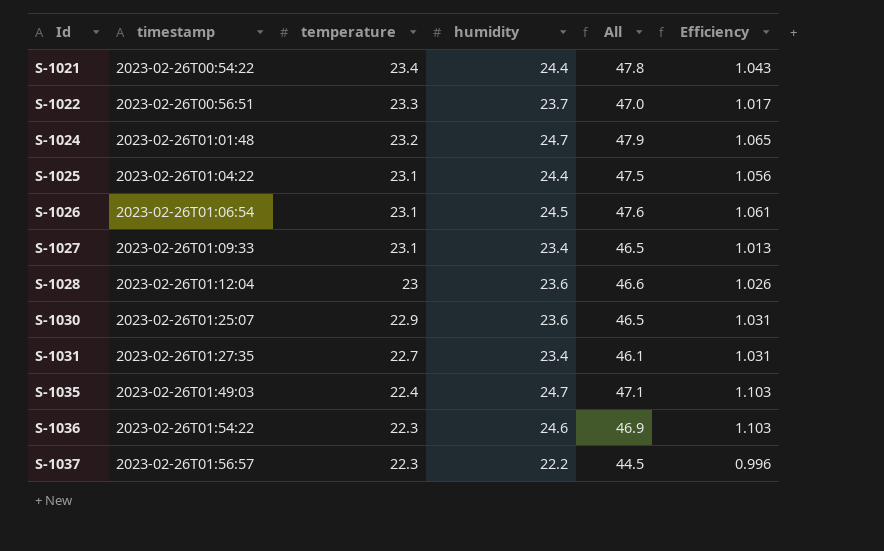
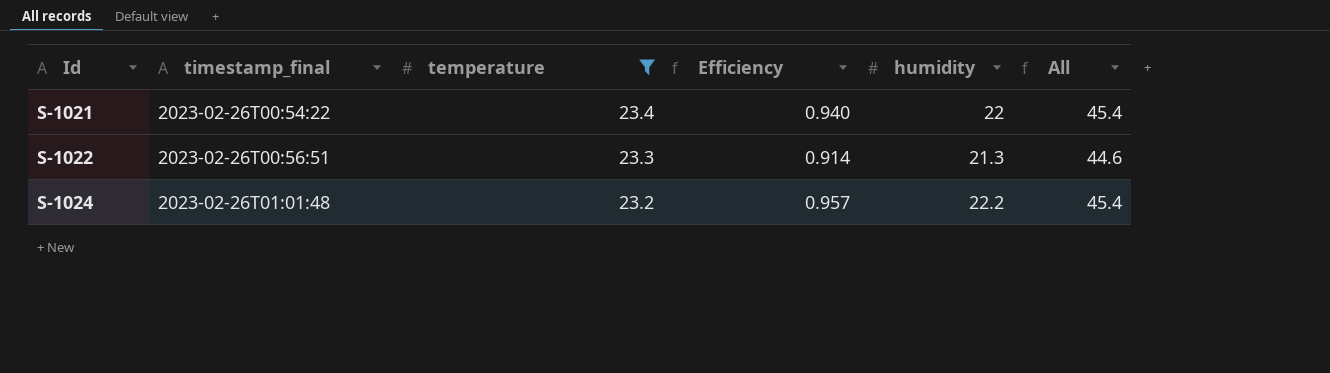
filter: none -> temperature >= 23.2
column name: timestamp -> timestamp_final
column Efficiency | position: 6 -> 4
S-1021 | Efficiency: 1.043 -> 0.940
S-1021 | humidity: 24.4 -> 22
S-1021 | All: 47.8 -> 45.4
S-1022 | Efficiency: 1.017 -> 0.914
S-1022 | humidity: 23.7 -> 21.3
S-1022 | All: 47.0 -> 44.6
S-1024 | Efficiency: 1.065 -> 0.957
S-1024 | humidity: 24.7 -> 22.2
S-1024 | All: 47.9 -> 45.4

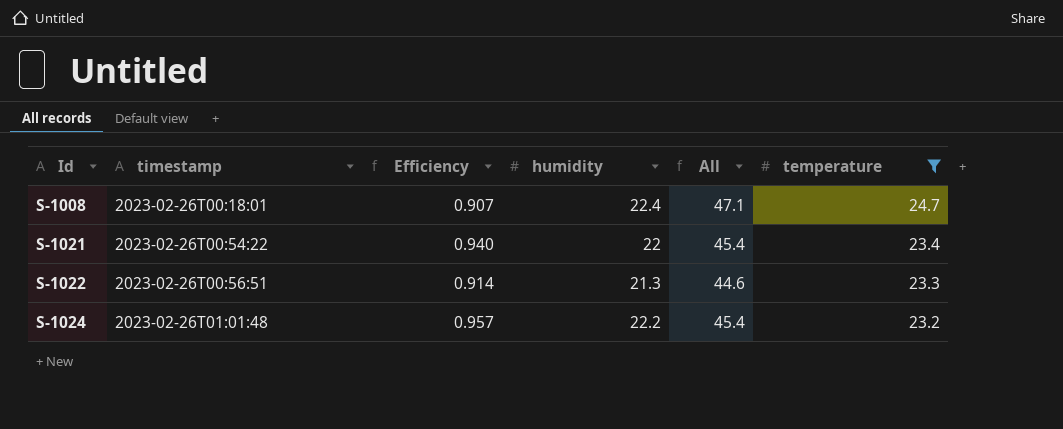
column name: timestamp_final -> timestamp
column temperature | position: 3 -> 6
row S-1008: none -> 2023-02-26T00:18:01 | 0.907 | 22.4 | 47.1 | 24.7

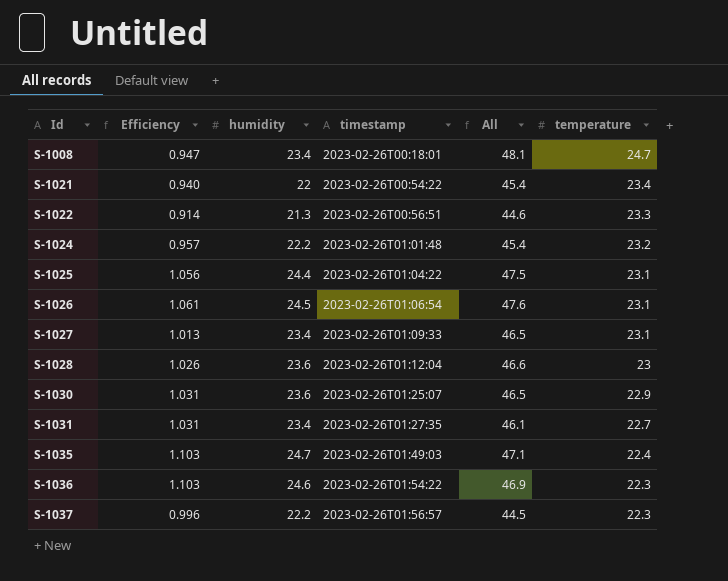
filter: temperature >= 23.2 -> none
column timestamp | position: 2 -> 4
S-1008 | Efficiency: 0.907 -> 0.947
S-1008 | humidity: 22.4 -> 23.4
S-1008 | All: 47.1 -> 48.1

